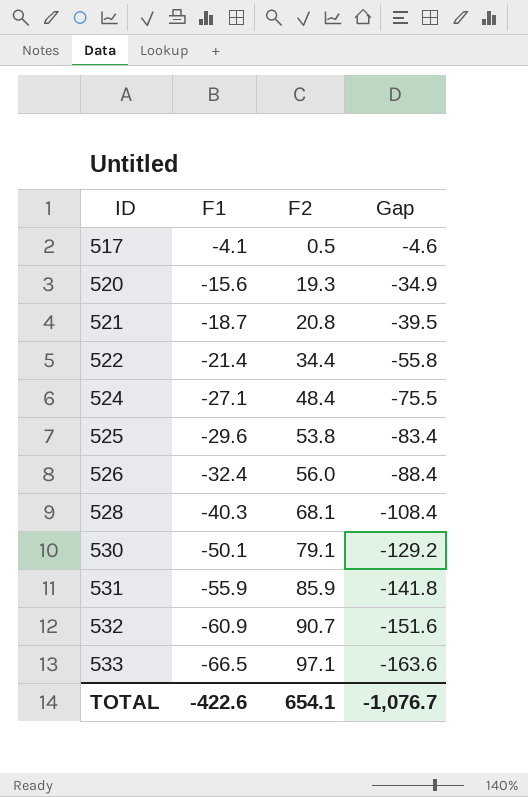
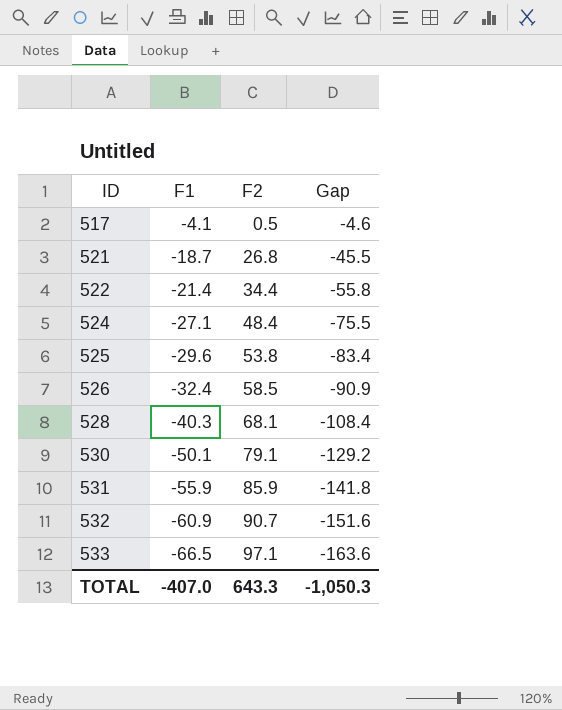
row 520: -15.6 | 19.3 | -34.9 -> none
521 | F2: 20.8 -> 26.8
521 | Gap: -39.5 -> -45.5
526 | F2: 56.0 -> 58.5
526 | Gap: -88.4 -> -90.9
TOTAL | F1: -422.6 -> -407.0
TOTAL | F2: 654.1 -> 643.3
TOTAL | Gap: -1,076.7 -> -1,050.3

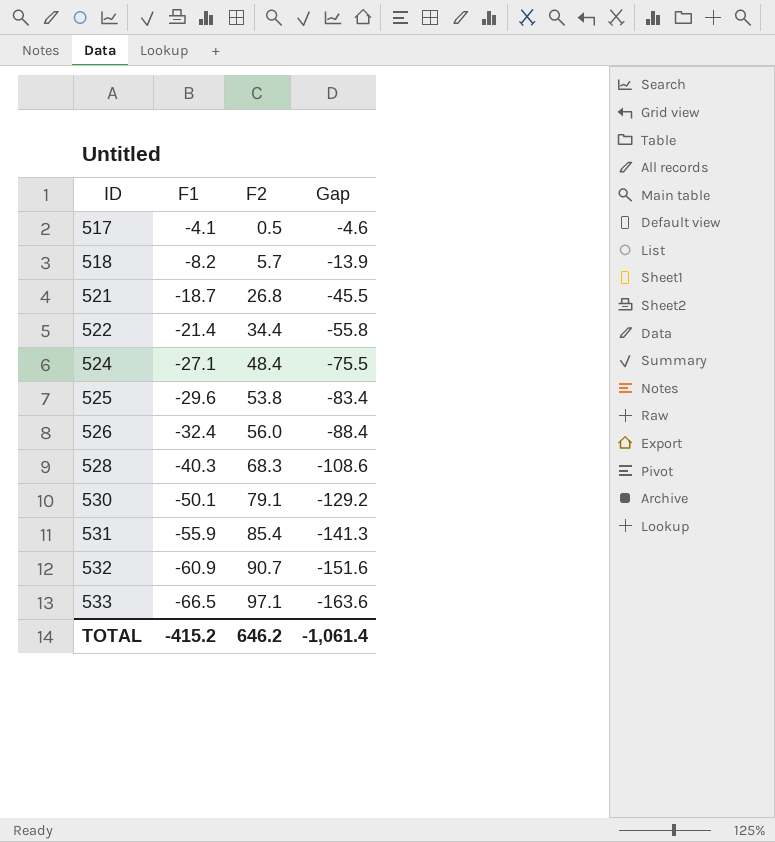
row 518: none -> -8.2 | 5.7 | -13.9
526 | F2: 58.5 -> 56.0
526 | Gap: -90.9 -> -88.4
528 | F2: 68.1 -> 68.3
528 | Gap: -108.4 -> -108.6
531 | F2: 85.9 -> 85.4
531 | Gap: -141.8 -> -141.3
TOTAL | F1: -407.0 -> -415.2
TOTAL | F2: 643.3 -> 646.2
TOTAL | Gap: -1,050.3 -> -1,061.4

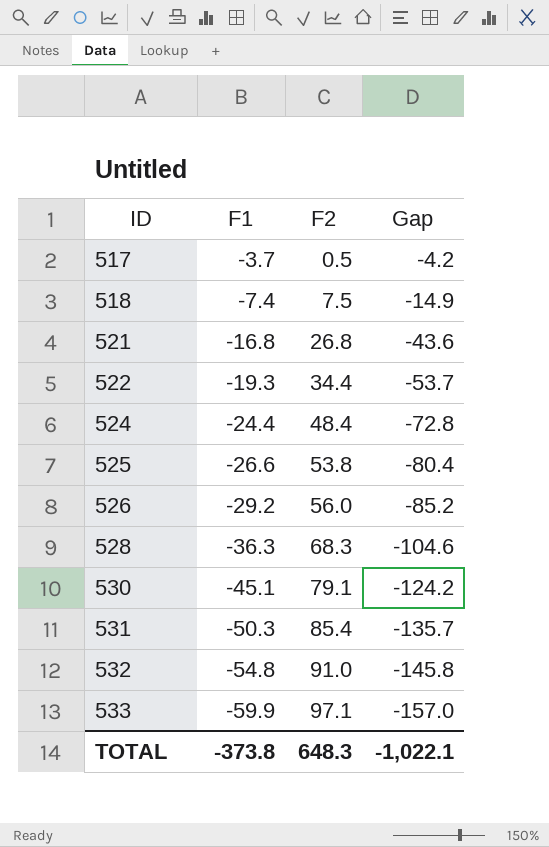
517 | F1: -4.1 -> -3.7
517 | Gap: -4.6 -> -4.2
518 | F1: -8.2 -> -7.4
518 | F2: 5.7 -> 7.5
518 | Gap: -13.9 -> -14.9
521 | F1: -18.7 -> -16.8
521 | Gap: -45.5 -> -43.6
522 | F1: -21.4 -> -19.3
522 | Gap: -55.8 -> -53.7
524 | F1: -27.1 -> -24.4
524 | Gap: -75.5 -> -72.8
525 | F1: -29.6 -> -26.6
525 | Gap: -83.4 -> -80.4
526 | F1: -32.4 -> -29.2
526 | Gap: -88.4 -> -85.2
528 | F1: -40.3 -> -36.3
528 | Gap: -108.6 -> -104.6
530 | F1: -50.1 -> -45.1
530 | Gap: -129.2 -> -124.2
531 | F1: -55.9 -> -50.3
531 | Gap: -141.3 -> -135.7
532 | F1: -60.9 -> -54.8
532 | F2: 90.7 -> 91.0
532 | Gap: -151.6 -> -145.8
533 | F1: -66.5 -> -59.9
533 | Gap: -163.6 -> -157.0
TOTAL | F1: -415.2 -> -373.8
TOTAL | F2: 646.2 -> 648.3
TOTAL | Gap: -1,061.4 -> -1,022.1

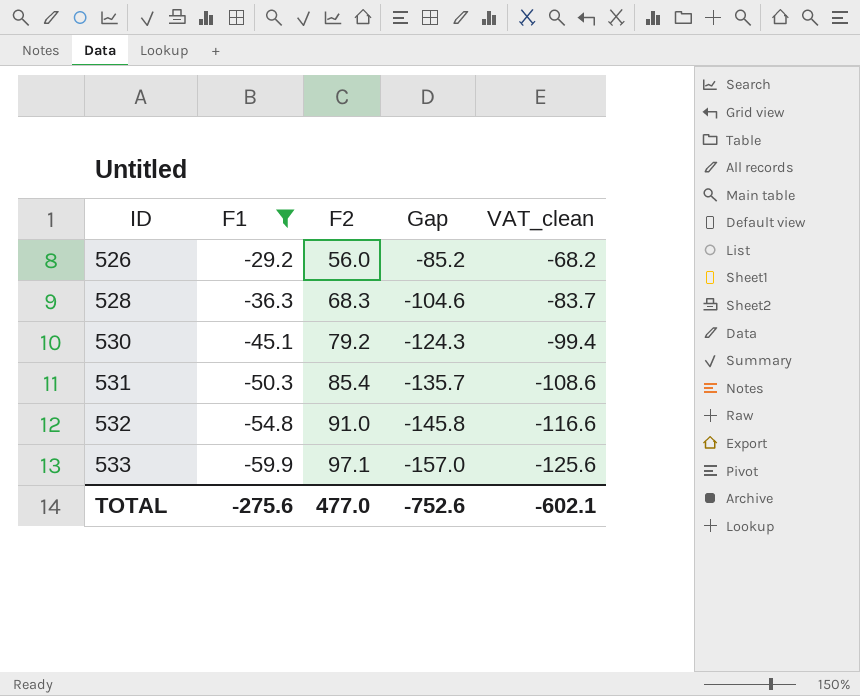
filter: none -> F1 <= -29.2
column VAT_clean | formula: none -> [Gap] * 0.8
530 | F2: 79.1 -> 79.2
530 | Gap: -124.2 -> -124.3
TOTAL | F1: -373.8 -> -275.6
TOTAL | F2: 648.3 -> 477.0
TOTAL | Gap: -1,022.1 -> -752.6

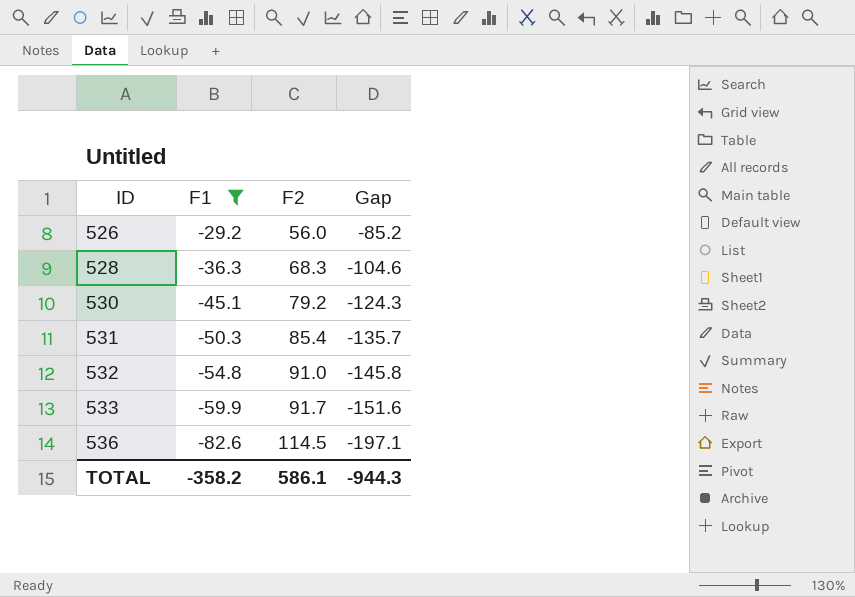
column VAT_clean | formula: [Gap] * 0.8 -> none
533 | F2: 97.1 -> 91.7
533 | Gap: -157.0 -> -151.6
row 536: none -> -82.6 | 114.5 | -197.1
TOTAL | F1: -275.6 -> -358.2
TOTAL | F2: 477.0 -> 586.1
TOTAL | Gap: -752.6 -> -944.3

